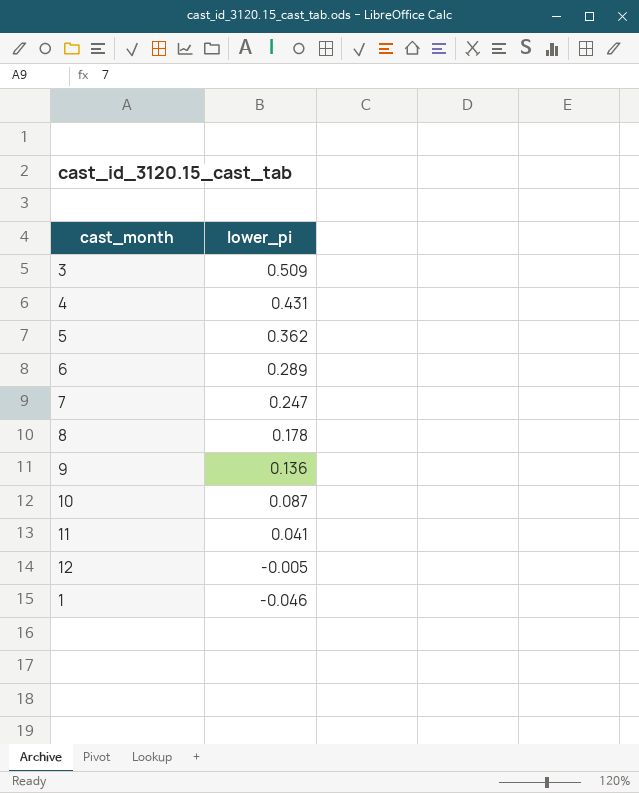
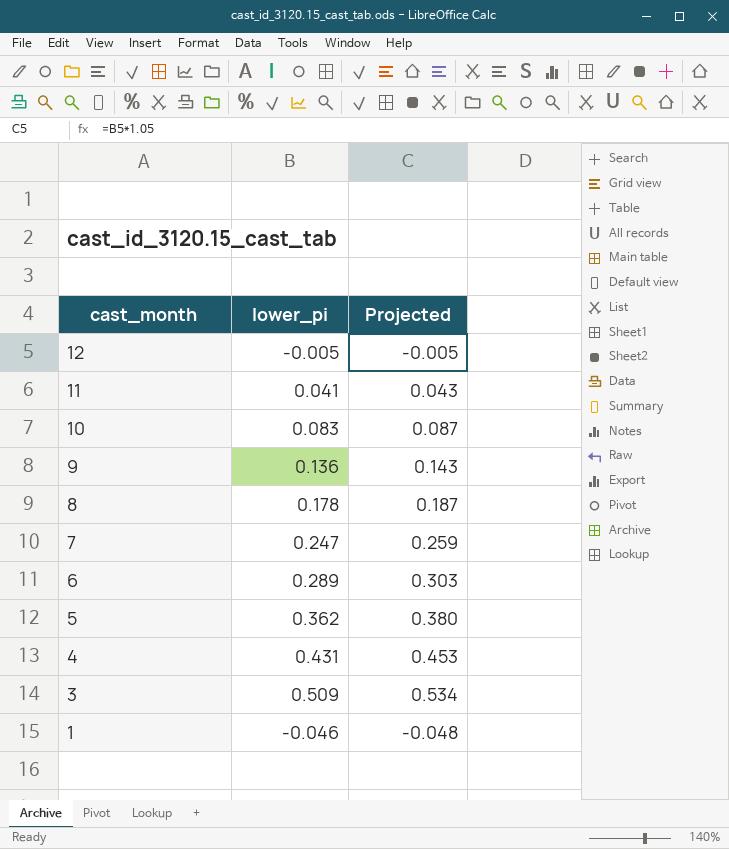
row order: lower_pi descending -> cast_month descending
column Projected | formula: none -> [lower_pi] * 1.05
10 | lower_pi: 0.087 -> 0.083

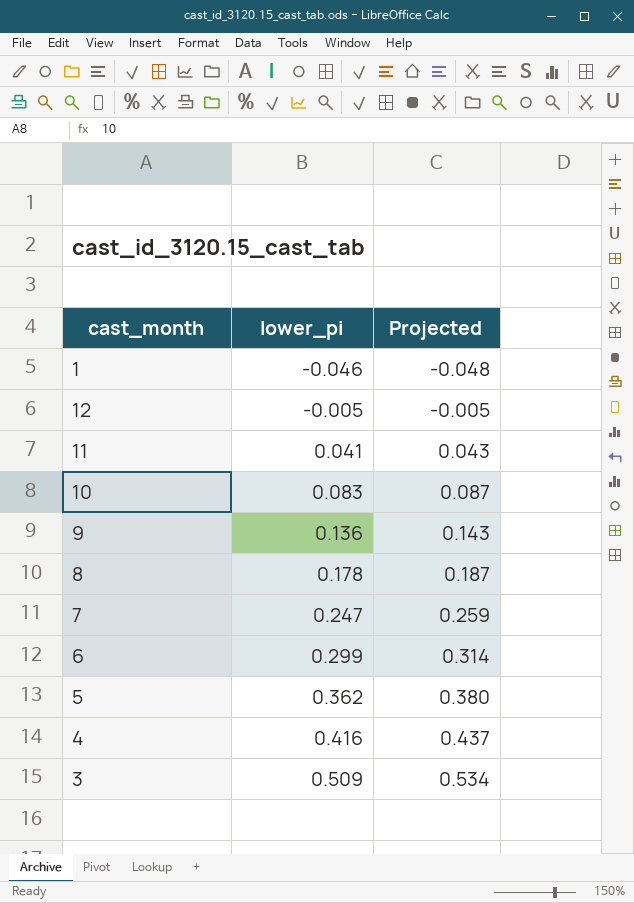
row order: cast_month descending -> lower_pi ascending
6 | lower_pi: 0.289 -> 0.299
6 | Projected: 0.303 -> 0.314
4 | lower_pi: 0.431 -> 0.416
4 | Projected: 0.453 -> 0.437

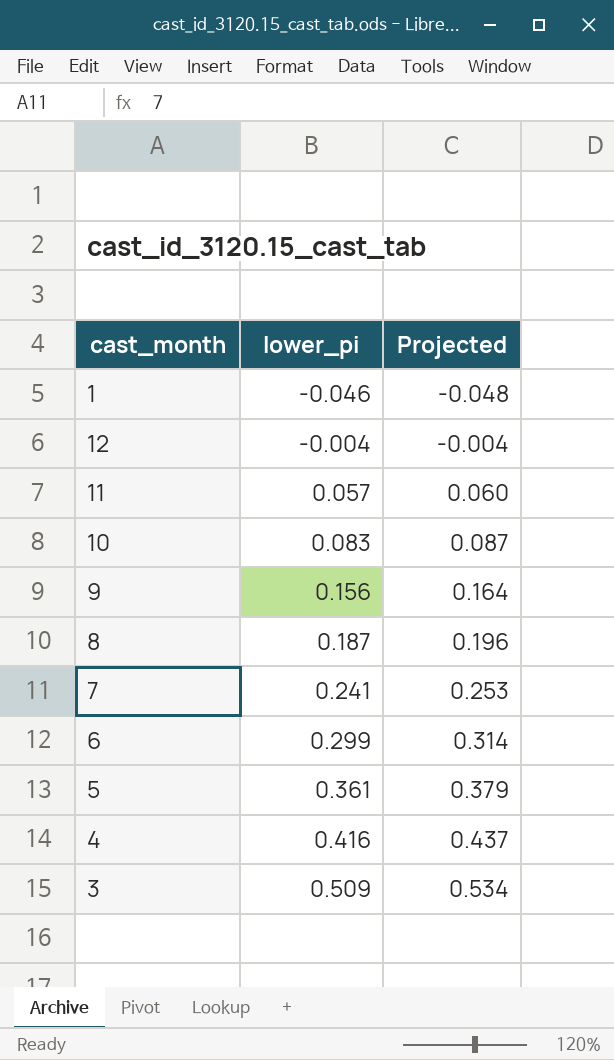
12 | lower_pi: -0.005 -> -0.004
12 | Projected: -0.005 -> -0.004
11 | lower_pi: 0.041 -> 0.057
11 | Projected: 0.043 -> 0.060
9 | lower_pi: 0.136 -> 0.156
9 | Projected: 0.143 -> 0.164
8 | lower_pi: 0.178 -> 0.187
8 | Projected: 0.187 -> 0.196
7 | lower_pi: 0.247 -> 0.241
7 | Projected: 0.259 -> 0.253
5 | lower_pi: 0.362 -> 0.361
5 | Projected: 0.380 -> 0.379

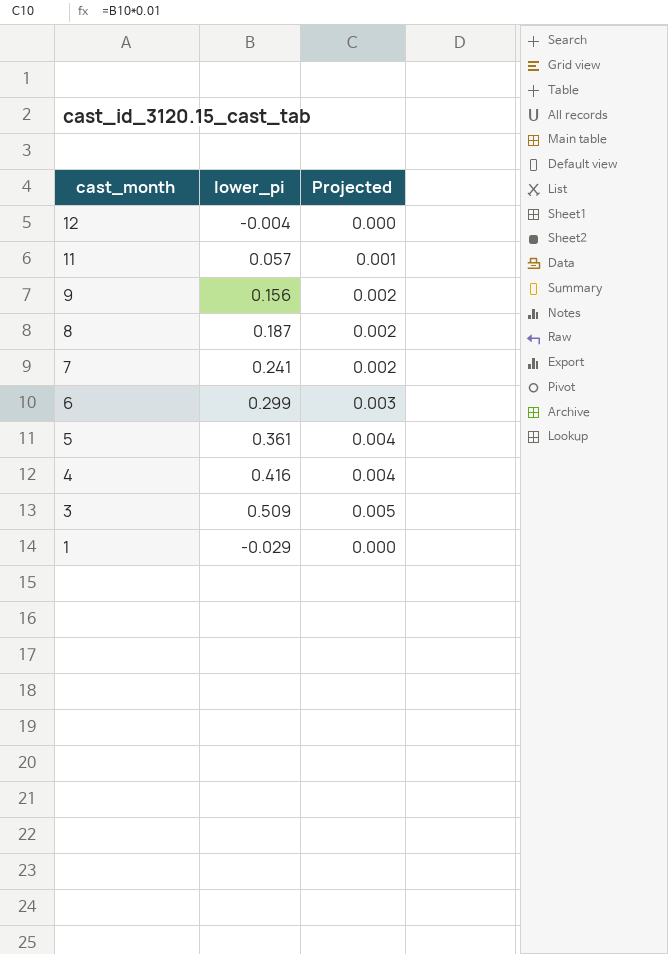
row order: lower_pi ascending -> cast_month descending
column Projected | formula: [lower_pi] * 1.05 -> [lower_pi] * 0.01
row 10: 0.083 | 0.087 -> none
1 | lower_pi: -0.046 -> -0.029

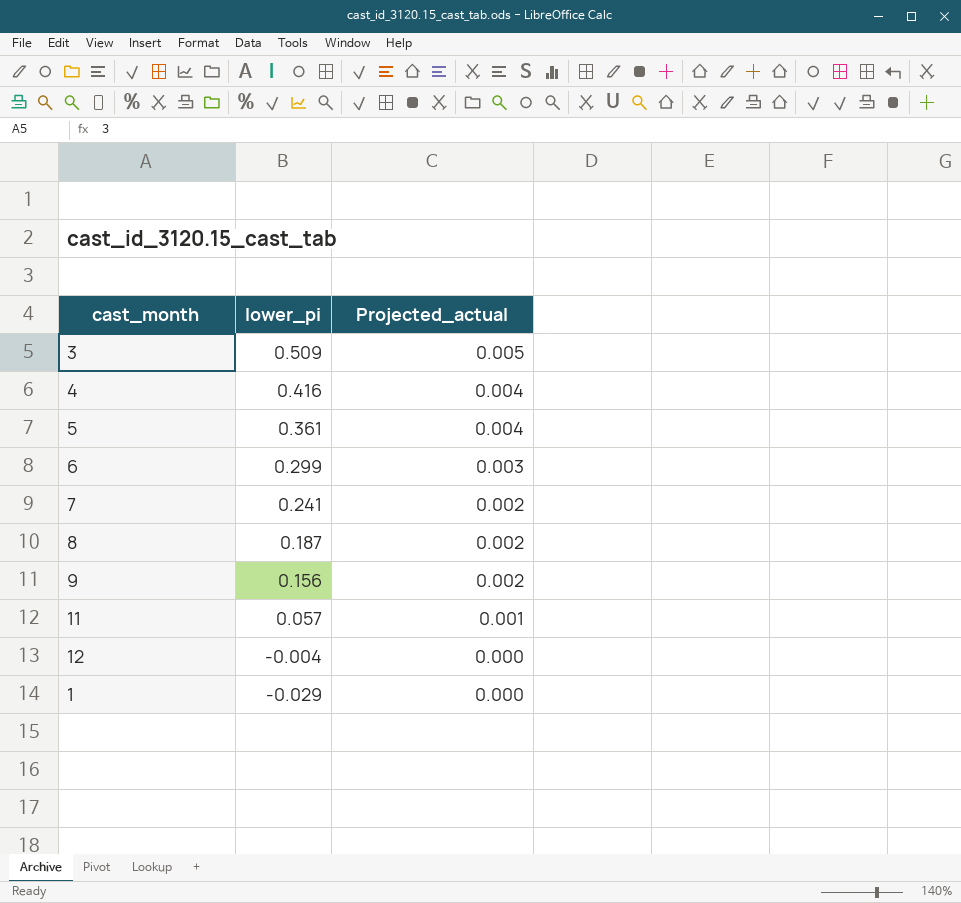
row order: cast_month descending -> lower_pi descending
column name: Projected -> Projected_actual

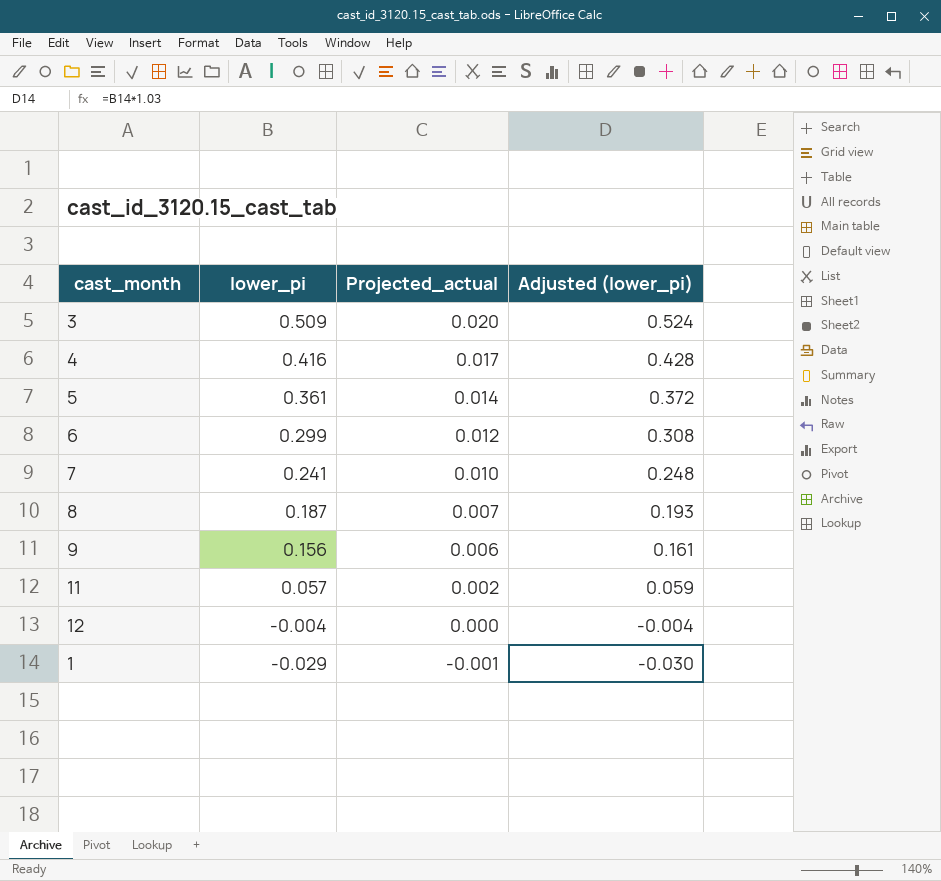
column Projected_actual | formula: [lower_pi] * 0.01 -> [lower_pi] * 0.04
column Adjusted (lower_pi) | formula: none -> [lower_pi] * 1.03

